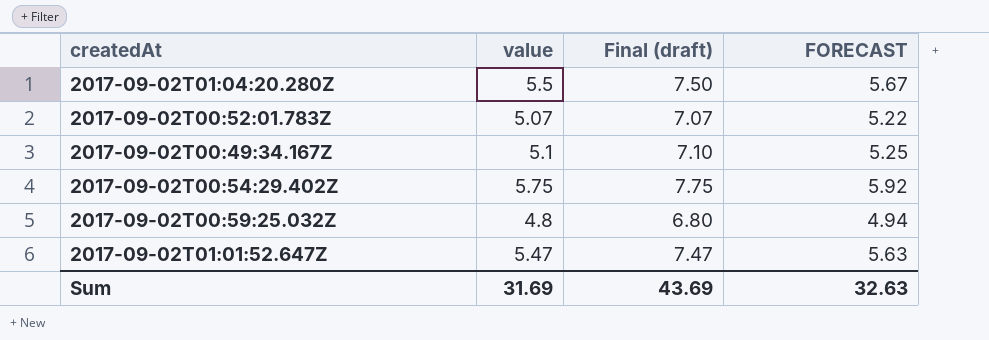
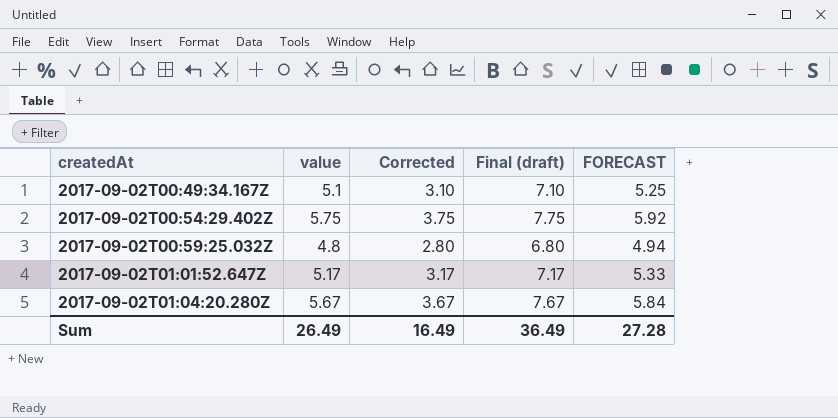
row order: none -> createdAt ascending
column Corrected | formula: none -> [value] - 2
row 2017-09-02T00:52:01.783Z: 5.07 | 7.07 | 5.22 -> none
2017-09-02T01:01:52.647Z | value: 5.47 -> 5.17
2017-09-02T01:01:52.647Z | Final (draft): 7.47 -> 7.17
2017-09-02T01:01:52.647Z | FORECAST: 5.63 -> 5.33
2017-09-02T01:04:20.280Z | value: 5.5 -> 5.67
2017-09-02T01:04:20.280Z | Final (draft): 7.50 -> 7.67
2017-09-02T01:04:20.280Z | FORECAST: 5.67 -> 5.84
Sum | value: 31.69 -> 26.49
Sum | Final (draft): 43.69 -> 36.49
Sum | FORECAST: 32.63 -> 27.28

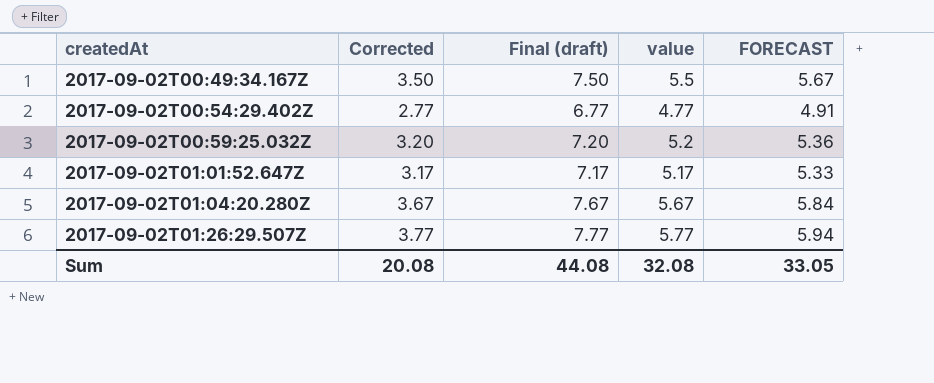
column value | position: 2 -> 4
2017-09-02T00:49:34.167Z | Corrected: 3.10 -> 3.50
2017-09-02T00:49:34.167Z | Final (draft): 7.10 -> 7.50
2017-09-02T00:49:34.167Z | value: 5.1 -> 5.5
2017-09-02T00:49:34.167Z | FORECAST: 5.25 -> 5.67
2017-09-02T00:54:29.402Z | Corrected: 3.75 -> 2.77
2017-09-02T00:54:29.402Z | Final (draft): 7.75 -> 6.77
2017-09-02T00:54:29.402Z | value: 5.75 -> 4.77
2017-09-02T00:54:29.402Z | FORECAST: 5.92 -> 4.91
2017-09-02T00:59:25.032Z | Corrected: 2.80 -> 3.20
2017-09-02T00:59:25.032Z | Final (draft): 6.80 -> 7.20
2017-09-02T00:59:25.032Z | value: 4.8 -> 5.2
2017-09-02T00:59:25.032Z | FORECAST: 4.94 -> 5.36
row 2017-09-02T01:26:29.507Z: none -> 3.77 | 7.77 | 5.77 | 5.94
Sum | Corrected: 16.49 -> 20.08
Sum | Final (draft): 36.49 -> 44.08
Sum | value: 26.49 -> 32.08
Sum | FORECAST: 27.28 -> 33.05

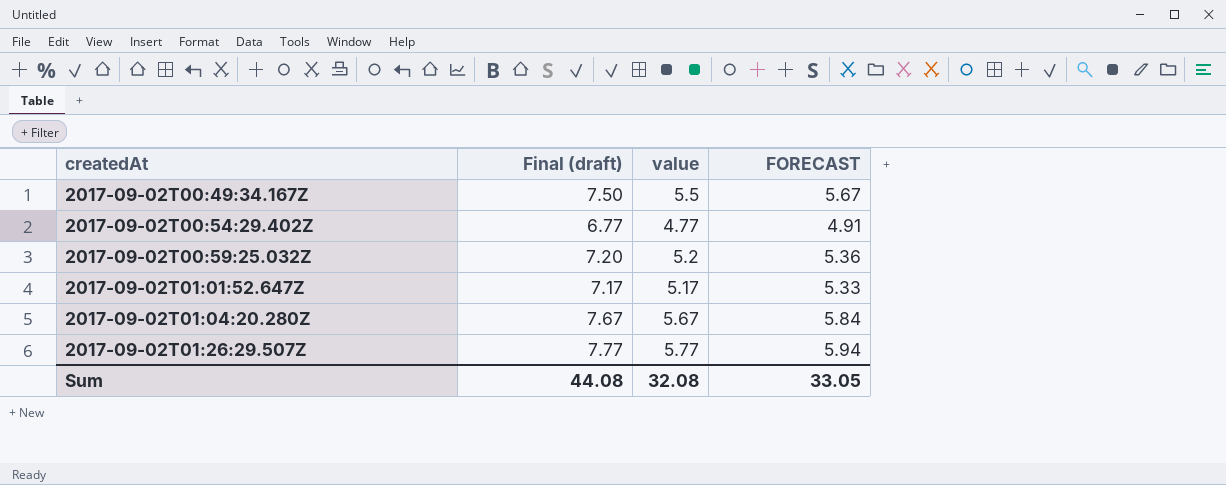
column Corrected | formula: [value] - 2 -> none

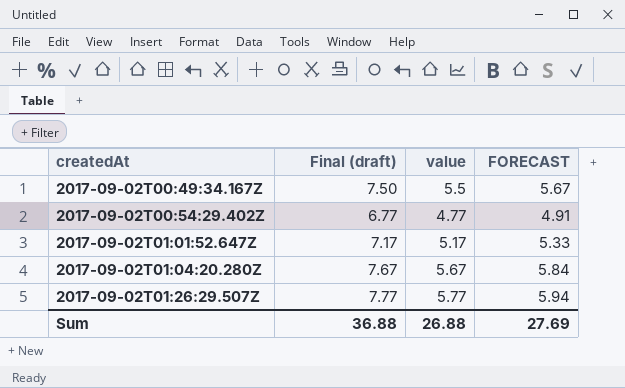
row 2017-09-02T00:59:25.032Z: 7.20 | 5.2 | 5.36 -> none
Sum | Final (draft): 44.08 -> 36.88
Sum | value: 32.08 -> 26.88
Sum | FORECAST: 33.05 -> 27.69

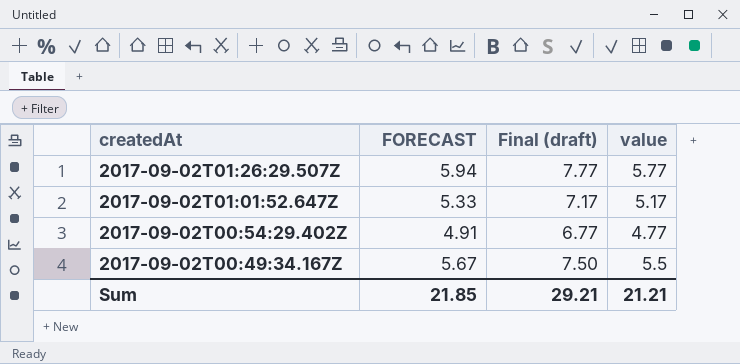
row order: createdAt ascending -> createdAt descending
column FORECAST | position: 4 -> 2
row 2017-09-02T01:04:20.280Z: 7.67 | 5.67 | 5.84 -> none
Sum | FORECAST: 27.69 -> 21.85
Sum | Final (draft): 36.88 -> 29.21
Sum | value: 26.88 -> 21.21

